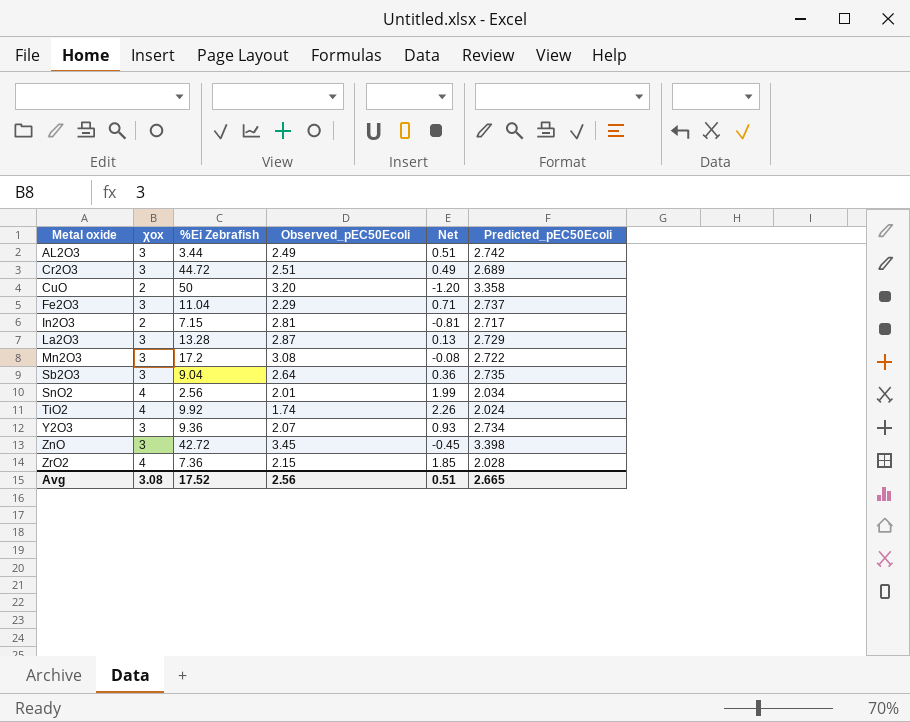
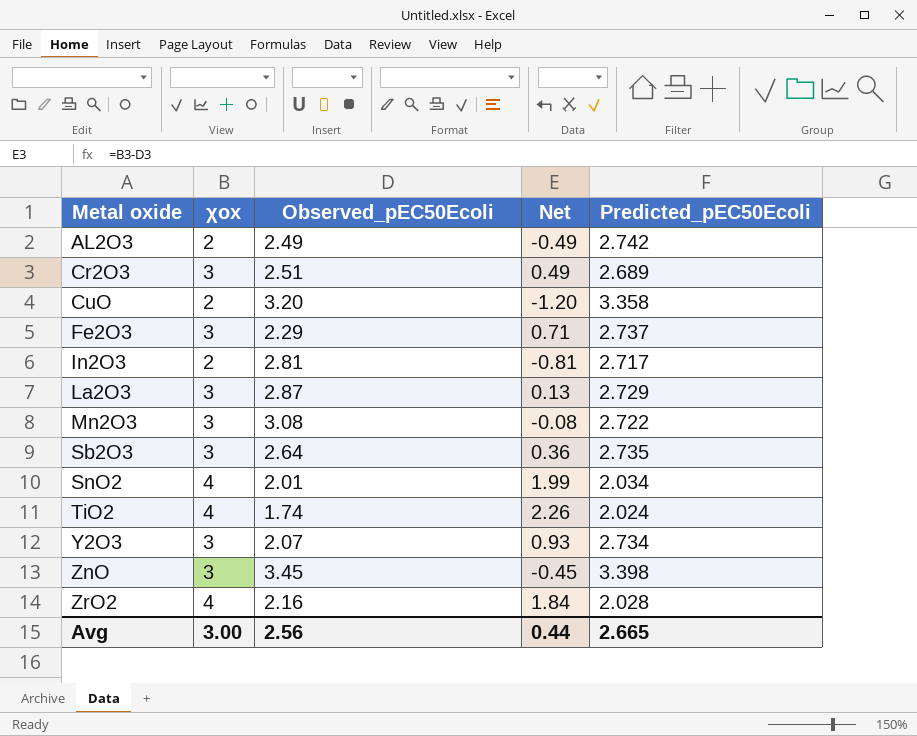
column %Ei Zebrafish | position: 3 -> none
AL2O3 | χox: 3 -> 2
AL2O3 | Net: 0.51 -> -0.49
ZrO2 | Observed_pEC50Ecoli: 2.15 -> 2.16
ZrO2 | Net: 1.85 -> 1.84
Avg | χox: 3.08 -> 3.00
Avg | Net: 0.51 -> 0.44

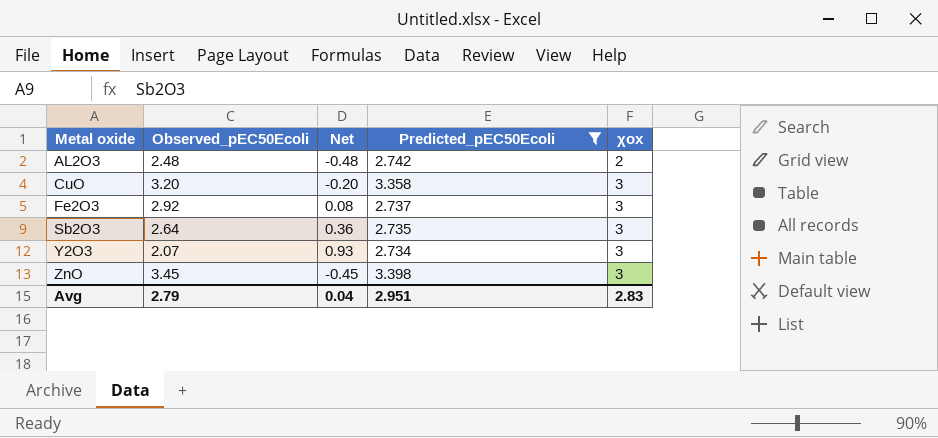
filter: none -> Predicted_pEC50Ecoli >= 2.734
column χox | position: 2 -> 5
AL2O3 | Observed_pEC50Ecoli: 2.49 -> 2.48
AL2O3 | Net: -0.49 -> -0.48
CuO | Net: -1.20 -> -0.20
CuO | χox: 2 -> 3
Fe2O3 | Observed_pEC50Ecoli: 2.29 -> 2.92
Fe2O3 | Net: 0.71 -> 0.08
Avg | Observed_pEC50Ecoli: 2.56 -> 2.79
Avg | Net: 0.44 -> 0.04
Avg | Predicted_pEC50Ecoli: 2.665 -> 2.951
Avg | χox: 3.00 -> 2.83

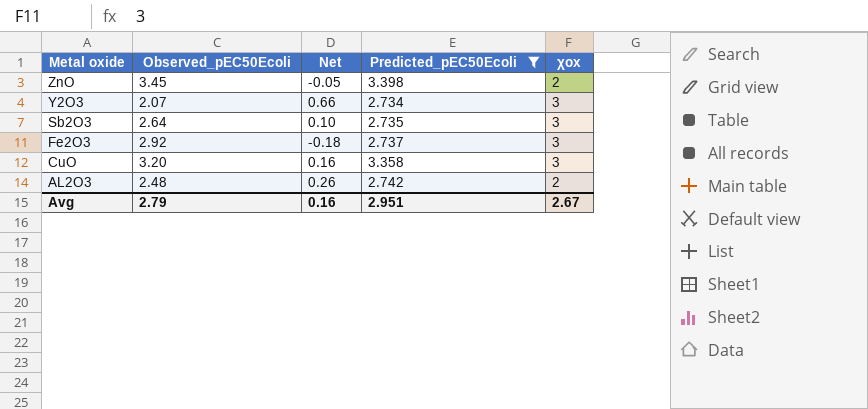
row order: Metal oxide ascending -> Metal oxide descending
column Net | formula: [χox] - [Observed_pEC50Ecoli] -> [Predicted_pEC50Ecoli] - [Observed_pEC50Ecoli]
ZnO | χox: 3 -> 2
Avg | Net: 0.04 -> 0.16
Avg | χox: 2.83 -> 2.67

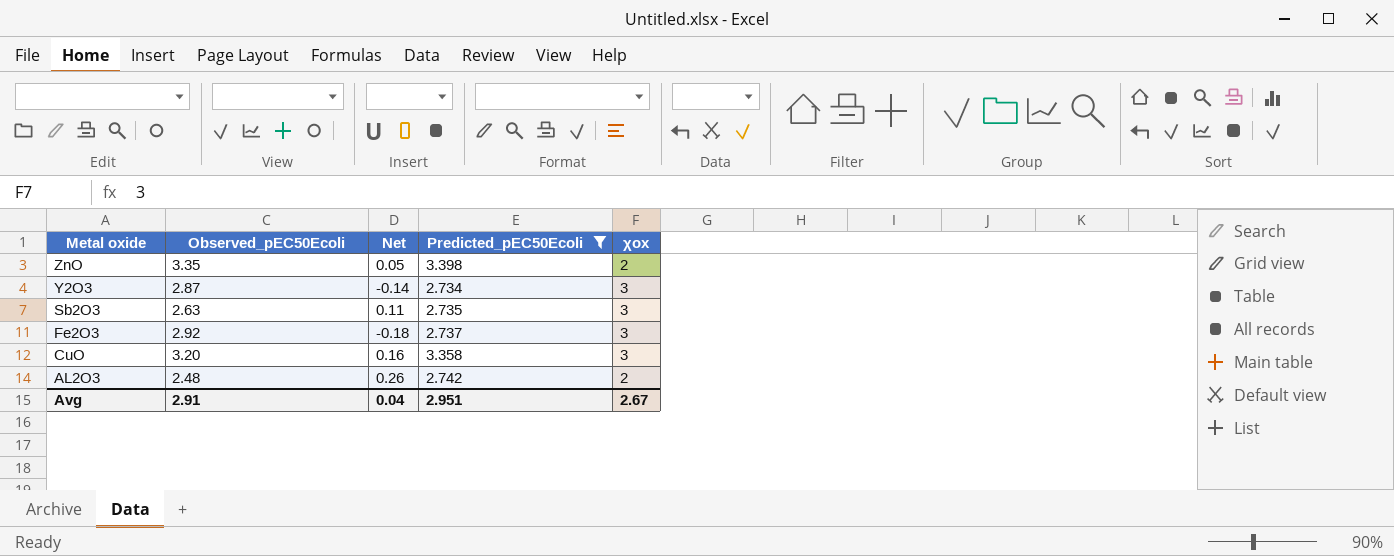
ZnO | Observed_pEC50Ecoli: 3.45 -> 3.35
ZnO | Net: -0.05 -> 0.05
Y2O3 | Observed_pEC50Ecoli: 2.07 -> 2.87
Y2O3 | Net: 0.66 -> -0.14
Sb2O3 | Observed_pEC50Ecoli: 2.64 -> 2.63
Sb2O3 | Net: 0.10 -> 0.11
Avg | Observed_pEC50Ecoli: 2.79 -> 2.91
Avg | Net: 0.16 -> 0.04

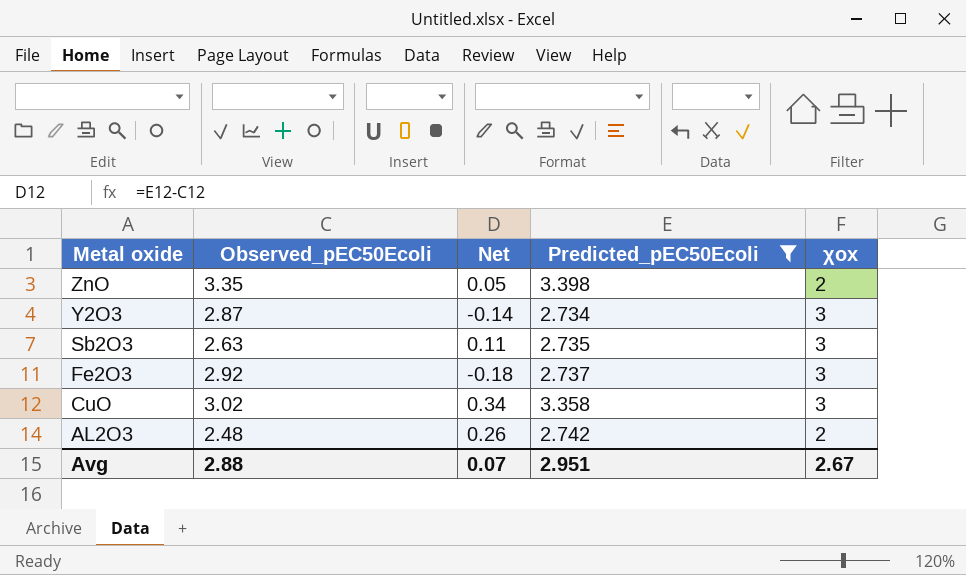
CuO | Observed_pEC50Ecoli: 3.20 -> 3.02
CuO | Net: 0.16 -> 0.34
Avg | Observed_pEC50Ecoli: 2.91 -> 2.88
Avg | Net: 0.04 -> 0.07

